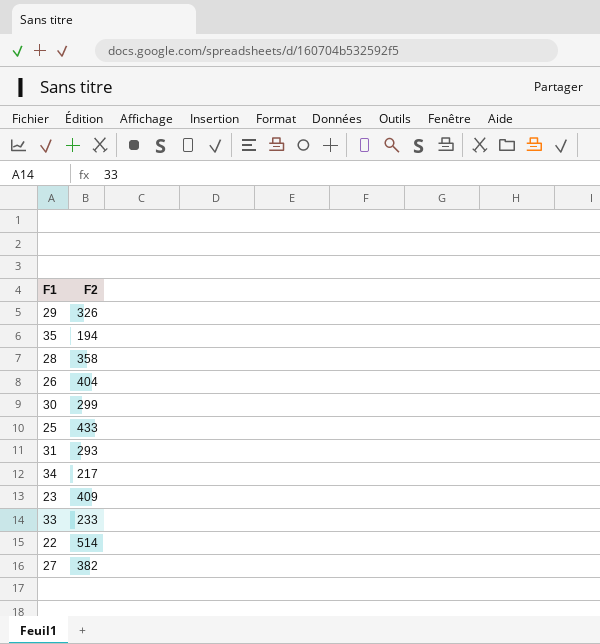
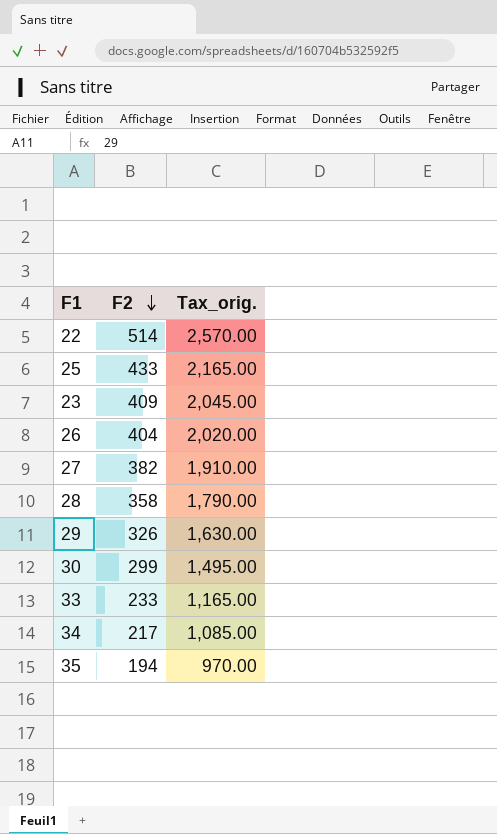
row order: none -> F2 descending
column Tax_orig. | formula: none -> [F2] * 5
row 31: 293 -> none

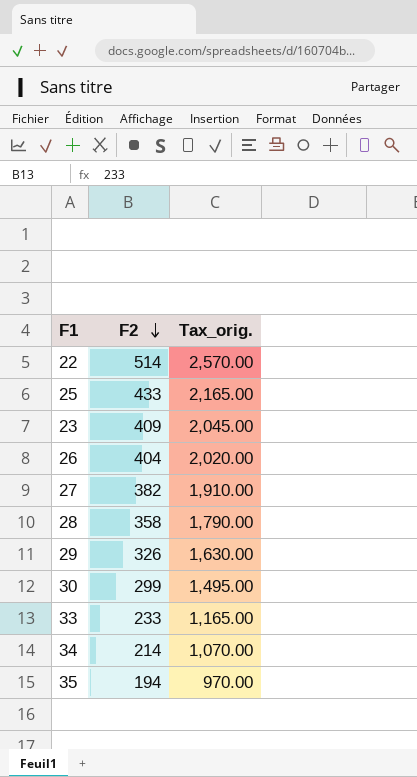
34 | F2: 217 -> 214
34 | Tax_orig.: 1,085.00 -> 1,070.00

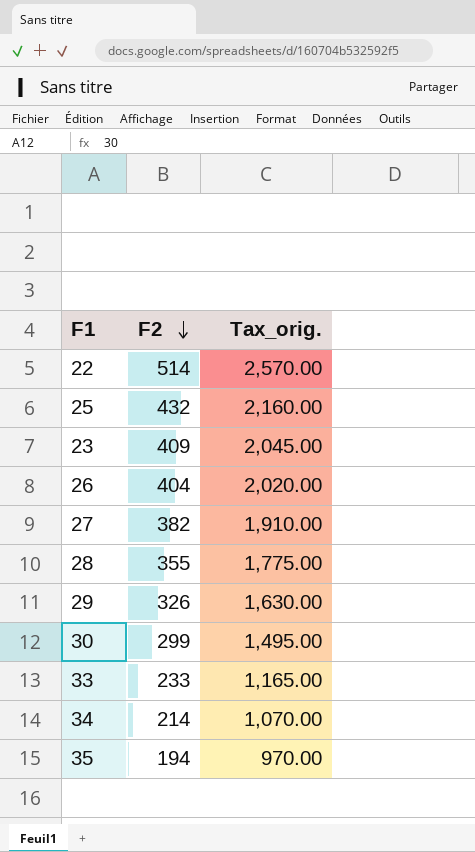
25 | F2: 433 -> 432
25 | Tax_orig.: 2,165.00 -> 2,160.00
28 | F2: 358 -> 355
28 | Tax_orig.: 1,790.00 -> 1,775.00

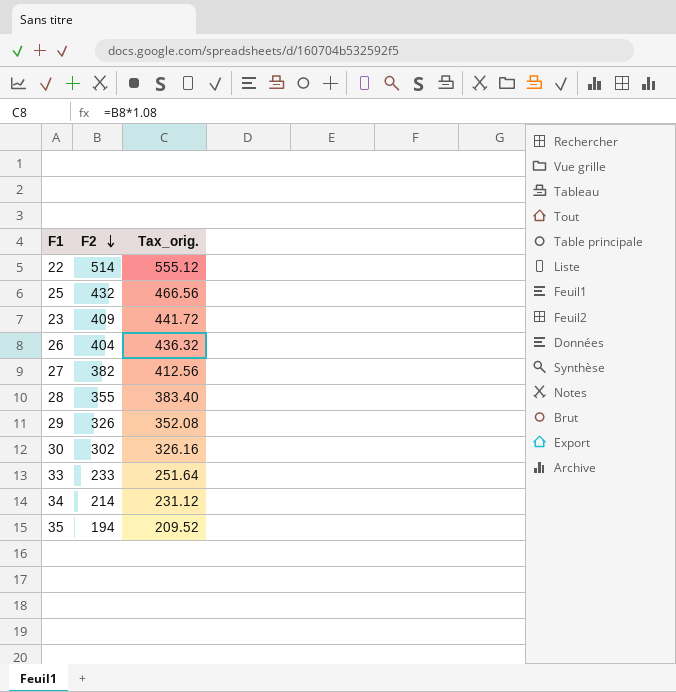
column Tax_orig. | formula: [F2] * 5 -> [F2] * 1.08
30 | F2: 299 -> 302

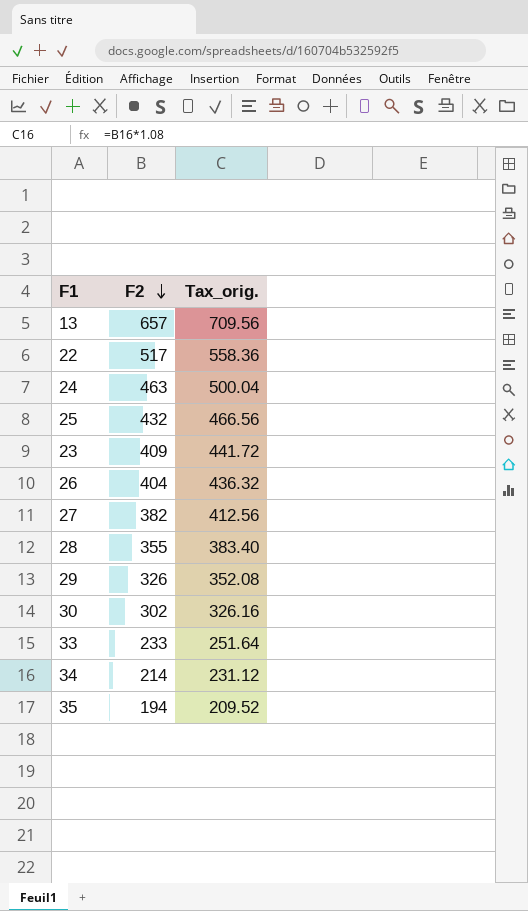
row 13: none -> 657 | 709.56
22 | F2: 514 -> 517
22 | Tax_orig.: 555.12 -> 558.36
row 24: none -> 463 | 500.04

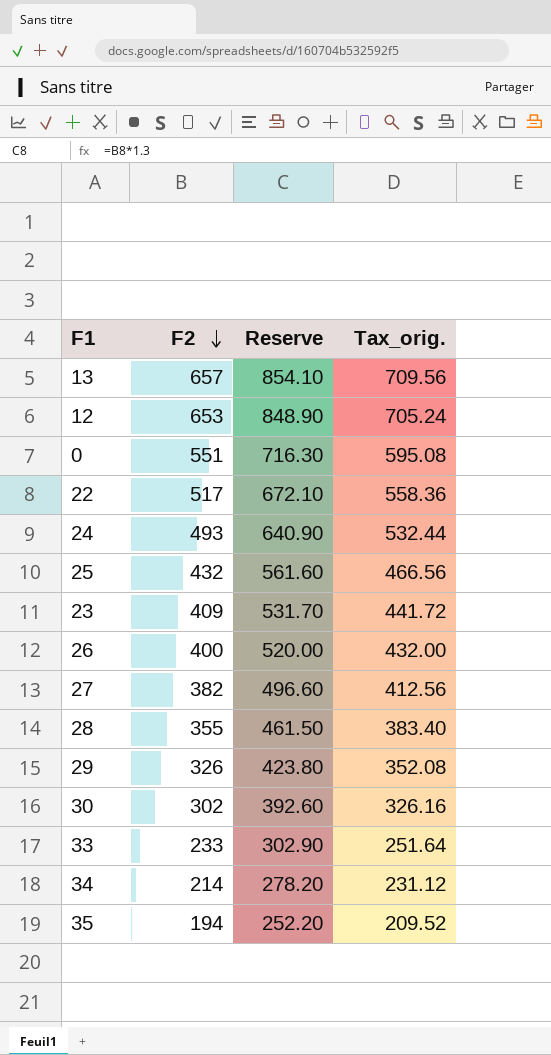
column Reserve | formula: none -> [F2] * 1.3
row 12: none -> 653 | 848.90 | 705.24
row 0: none -> 551 | 716.30 | 595.08
24 | F2: 463 -> 493
24 | Tax_orig.: 500.04 -> 532.44
26 | F2: 404 -> 400
26 | Tax_orig.: 436.32 -> 432.00

